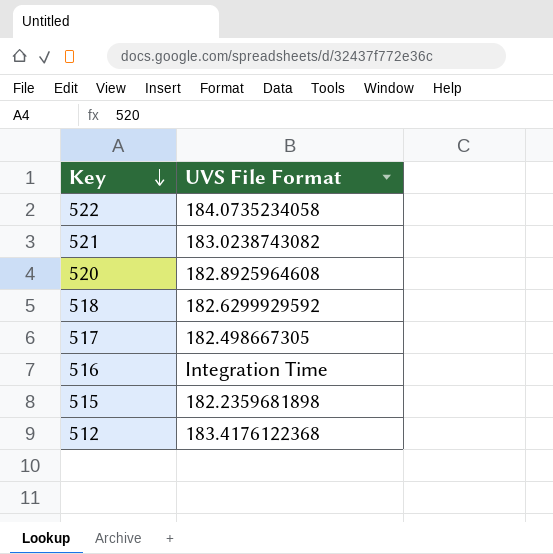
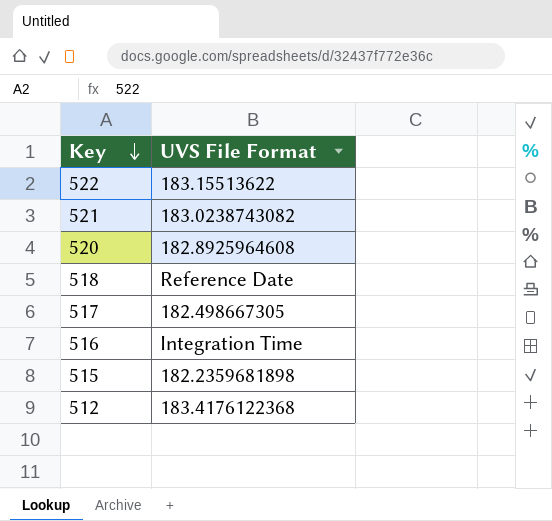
522 | UVS File Format: 184.0735234058 -> 183.15513622
518 | UVS File Format: 182.6299929592 -> Reference Date

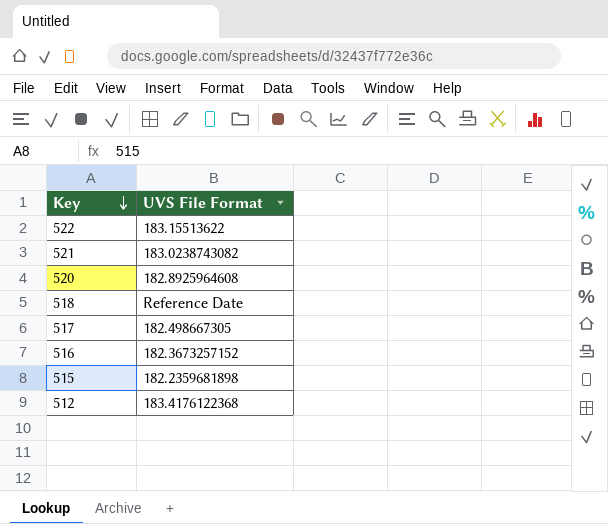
516 | UVS File Format: Integration Time -> 182.3673257152

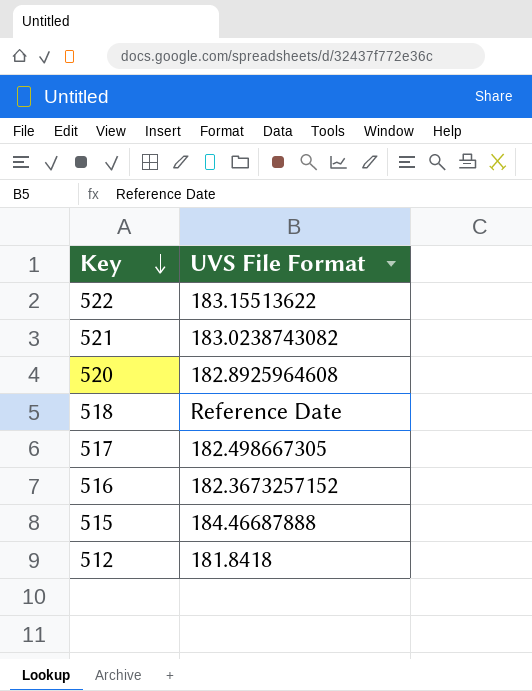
515 | UVS File Format: 182.2359681898 -> 184.46687888
512 | UVS File Format: 183.4176122368 -> 181.8418

